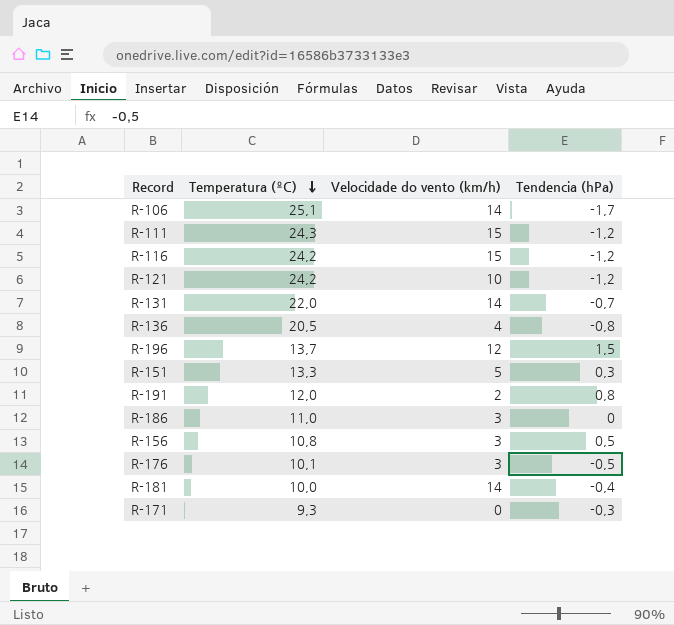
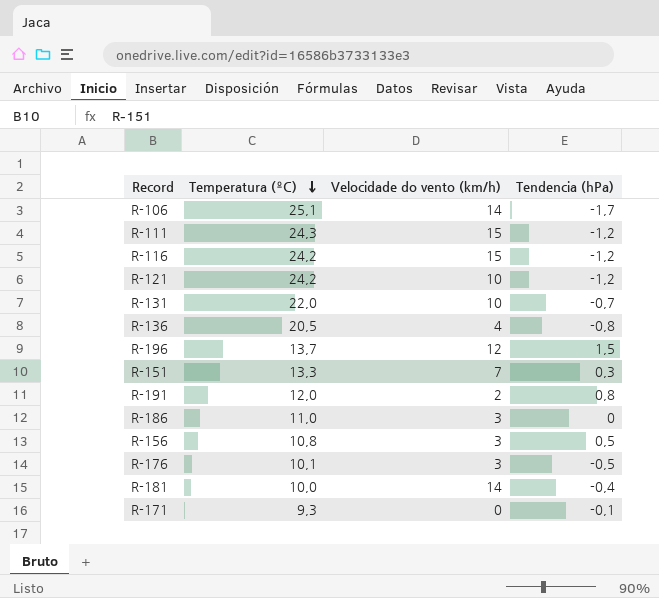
R-131 | Velocidade do vento (km/h): 14 -> 10
R-151 | Velocidade do vento (km/h): 5 -> 7
R-171 | Tendencia (hPa): -0,3 -> -0,1

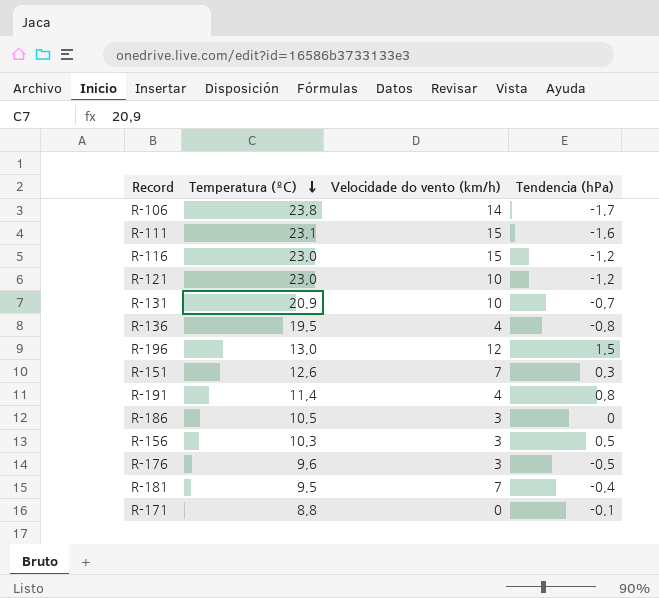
R-106 | Temperatura (ºC): 25,1 -> 23,8
R-111 | Temperatura (ºC): 24,3 -> 23,1
R-111 | Tendencia (hPa): -1,2 -> -1,6
R-116 | Temperatura (ºC): 24,2 -> 23,0
R-121 | Temperatura (ºC): 24,2 -> 23,0
R-131 | Temperatura (ºC): 22,0 -> 20,9
R-136 | Temperatura (ºC): 20,5 -> 19,5
R-196 | Temperatura (ºC): 13,7 -> 13,0
R-151 | Temperatura (ºC): 13,3 -> 12,6
R-191 | Temperatura (ºC): 12,0 -> 11,4
R-191 | Velocidade do vento (km/h): 2 -> 4
R-186 | Temperatura (ºC): 11,0 -> 10,5
R-156 | Temperatura (ºC): 10,8 -> 10,3
R-176 | Temperatura (ºC): 10,1 -> 9,6
R-181 | Temperatura (ºC): 10,0 -> 9,5
R-181 | Velocidade do vento (km/h): 14 -> 7
R-171 | Temperatura (ºC): 9,3 -> 8,8

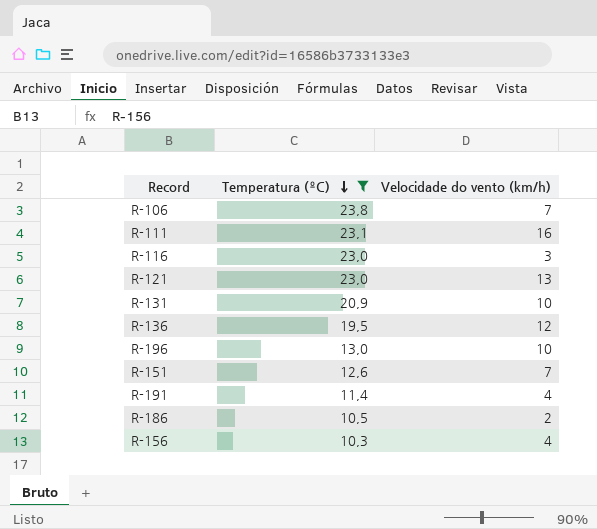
filter: none -> Temperatura (ºC) >= 10,3
column Tendencia (hPa) | position: 4 -> none
R-106 | Velocidade do vento (km/h): 14 -> 7
R-111 | Velocidade do vento (km/h): 15 -> 16
R-116 | Velocidade do vento (km/h): 15 -> 3
R-121 | Velocidade do vento (km/h): 10 -> 13
R-136 | Velocidade do vento (km/h): 4 -> 12
R-196 | Velocidade do vento (km/h): 12 -> 10
R-186 | Velocidade do vento (km/h): 3 -> 2
R-156 | Velocidade do vento (km/h): 3 -> 4

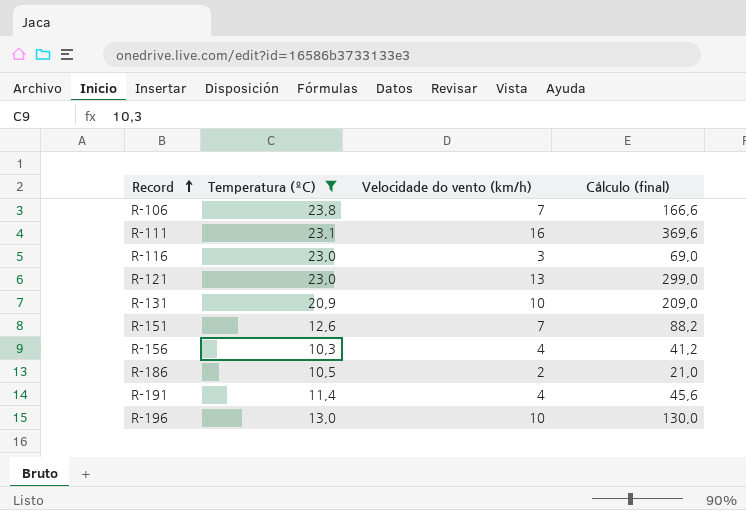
row order: Temperatura (ºC) descending -> Record ascending
column Cálculo (final) | formula: none -> [Temperatura (ºC)] * [Velocidade do vento (km/h)]
row R-136: 19,5 | 12 -> none

